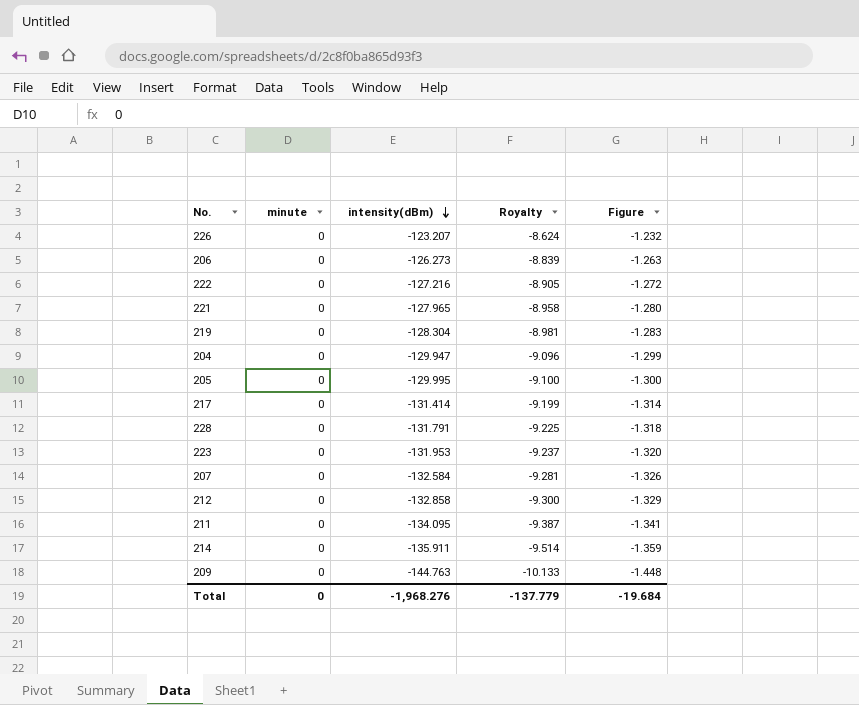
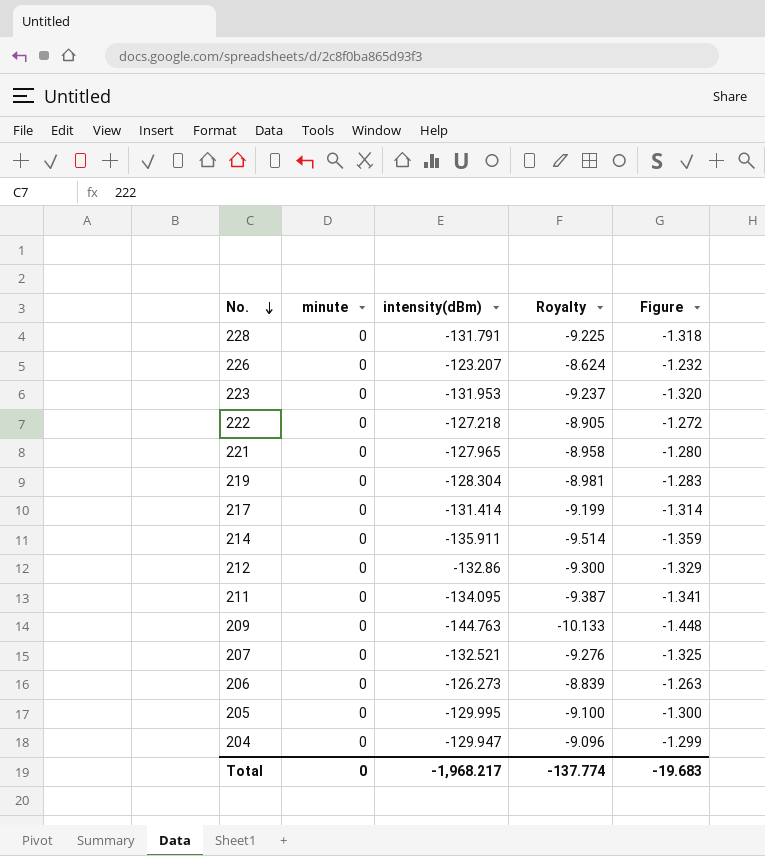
row order: intensity(dBm) descending -> No. descending
222 | intensity(dBm): -127.216 -> -127.218
212 | intensity(dBm): -132.858 -> -132.86
207 | intensity(dBm): -132.584 -> -132.521
207 | Royalty: -9.281 -> -9.276
207 | Figure: -1.326 -> -1.325
Total | intensity(dBm): -1,968.276 -> -1,968.217
Total | Royalty: -137.779 -> -137.774
Total | Figure: -19.684 -> -19.683

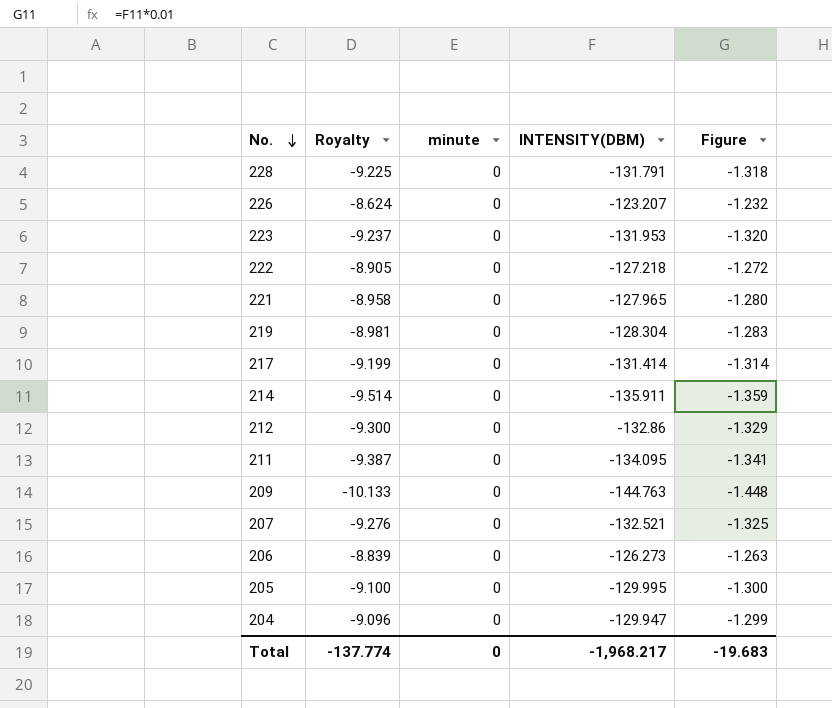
column Royalty | position: 4 -> 2
column name: intensity(dBm) -> INTENSITY(DBM)

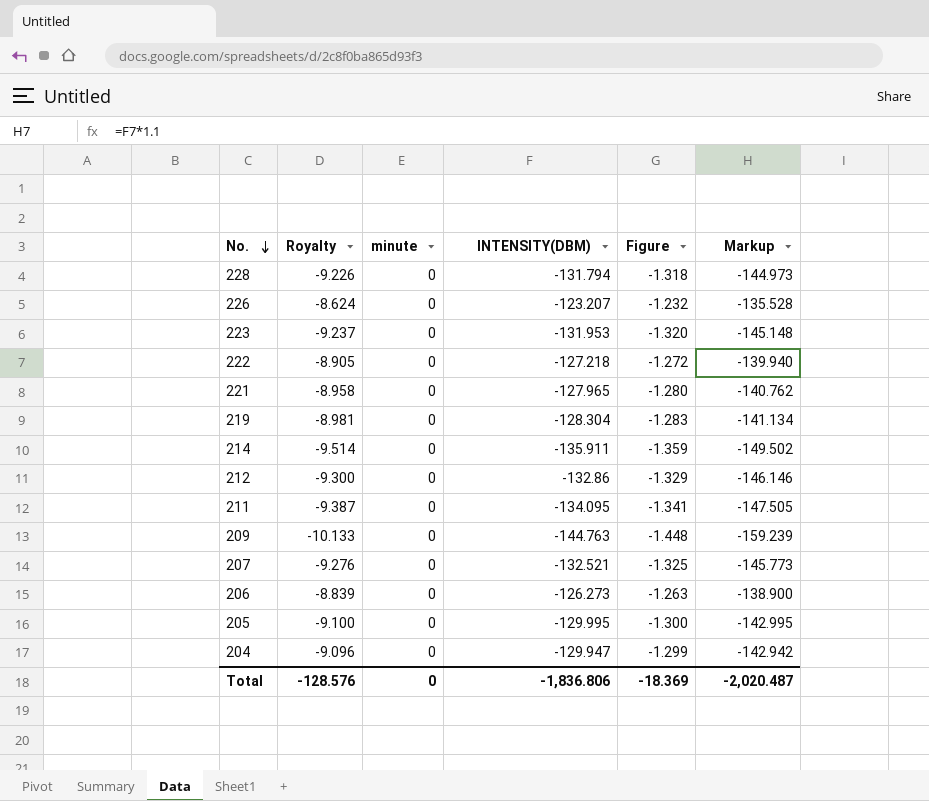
column Markup | formula: none -> [INTENSITY(DBM)] * 1.1
row 217: -9.199 | 0 | -131.414 | -1.314 -> none
228 | Royalty: -9.225 -> -9.226
228 | INTENSITY(DBM): -131.791 -> -131.794
Total | Royalty: -137.774 -> -128.576
Total | INTENSITY(DBM): -1,968.217 -> -1,836.806
Total | Figure: -19.683 -> -18.369

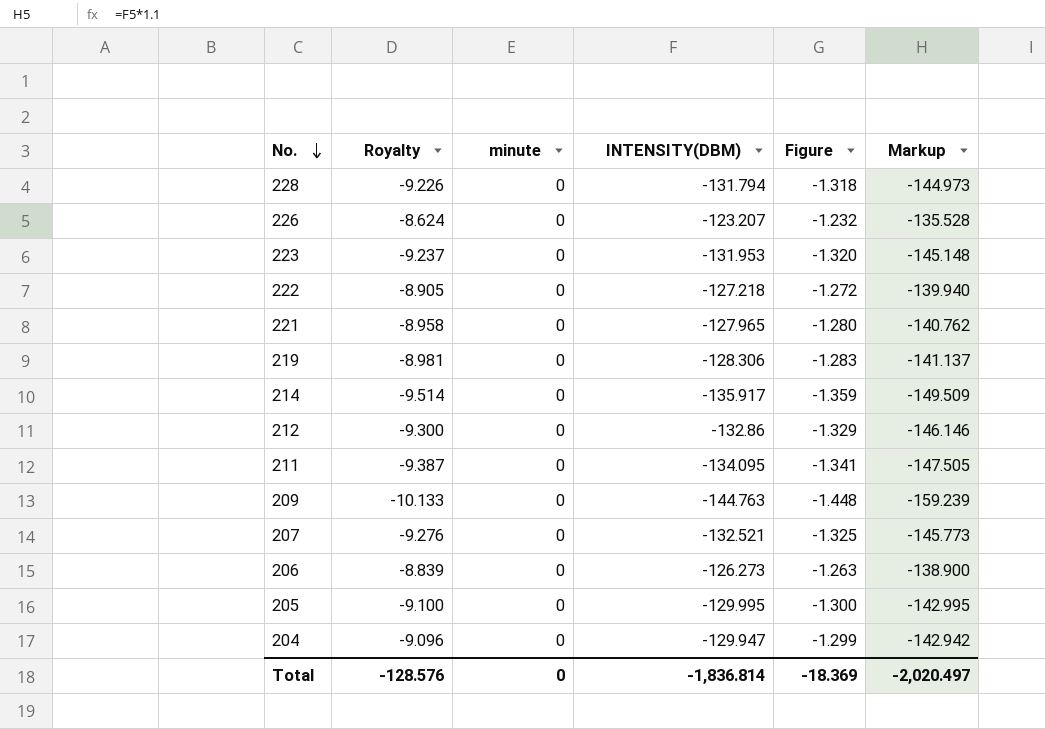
219 | INTENSITY(DBM): -128.304 -> -128.306
219 | Markup: -141.134 -> -141.137
214 | INTENSITY(DBM): -135.911 -> -135.917
214 | Markup: -149.502 -> -149.509
Total | INTENSITY(DBM): -1,836.806 -> -1,836.814
Total | Markup: -2,020.487 -> -2,020.497

